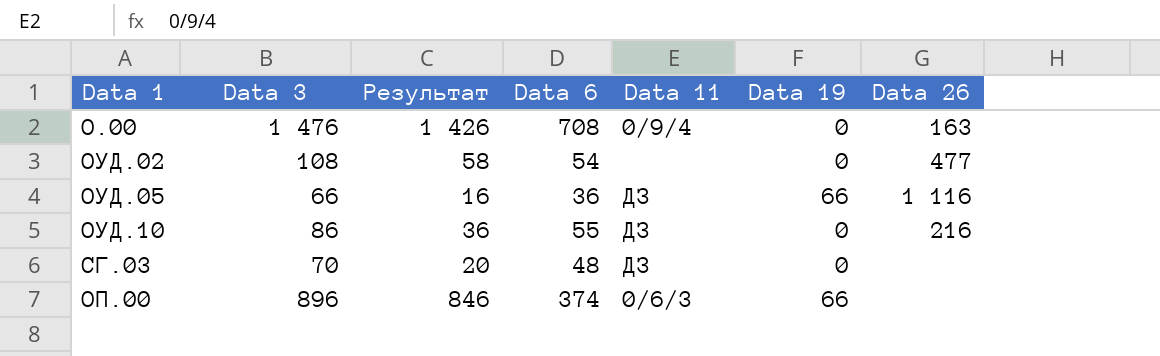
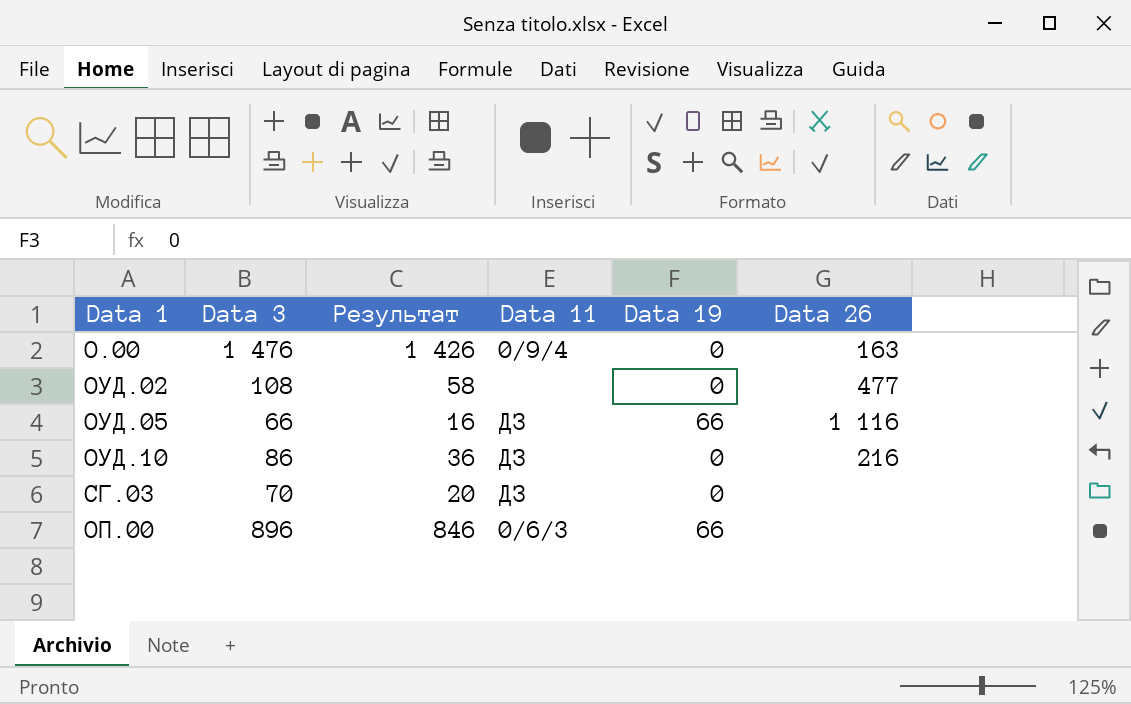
column Data 6 | position: 4 -> none

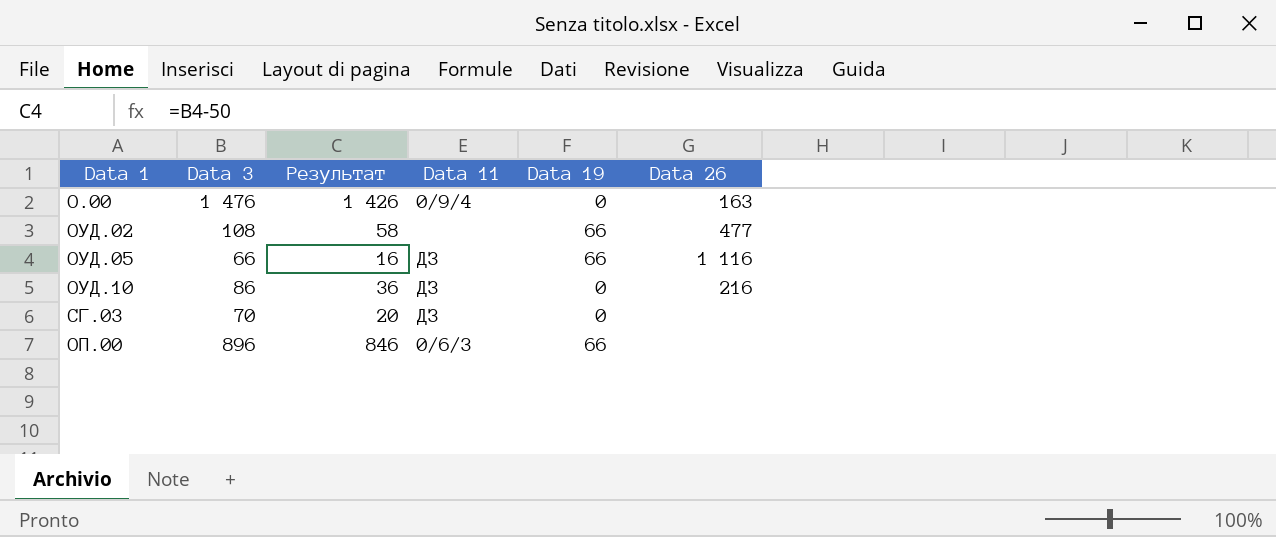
ОУД.02 | Data 19: 0 -> 66

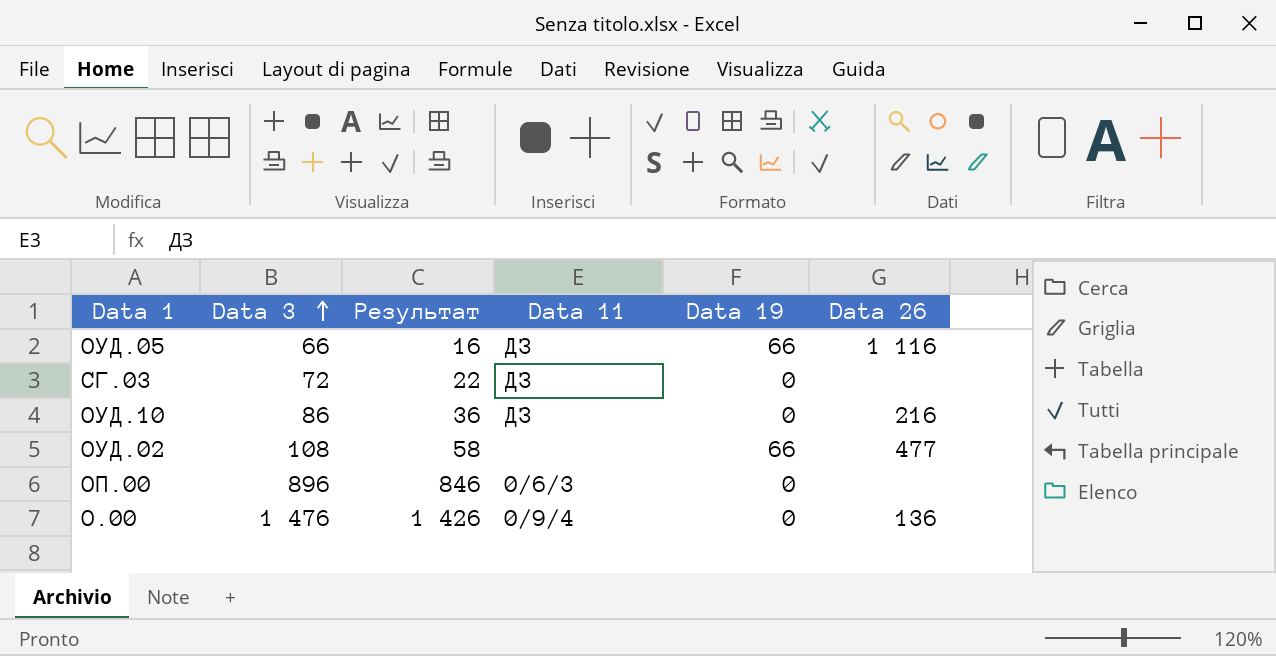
row order: none -> Data 3 ascending
СГ.03 | Data 3: 70 -> 72
СГ.03 | Результат: 20 -> 22
ОП.00 | Data 19: 66 -> 0
О.00 | Data 26: 163 -> 136

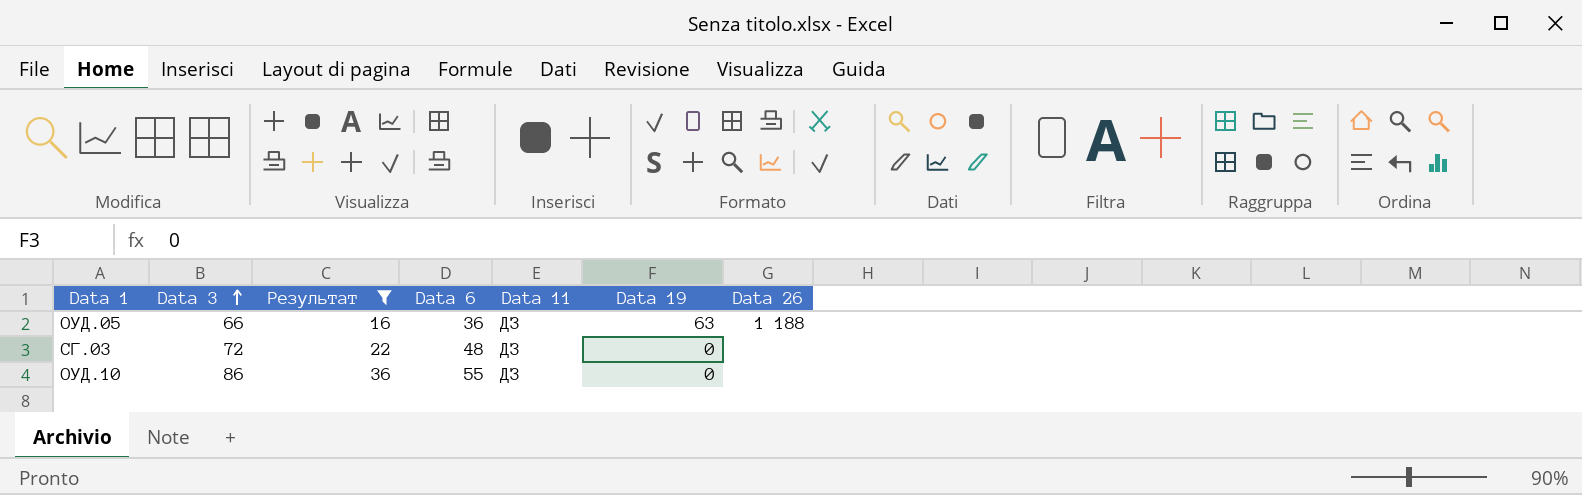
filter: none -> Результат <= 36
column Data 6 | position: none -> 4
ОУД.05 | Data 19: 66 -> 63
ОУД.05 | Data 26: 1 116 -> 1 188
ОУД.10 | Data 26: 216 -> none

